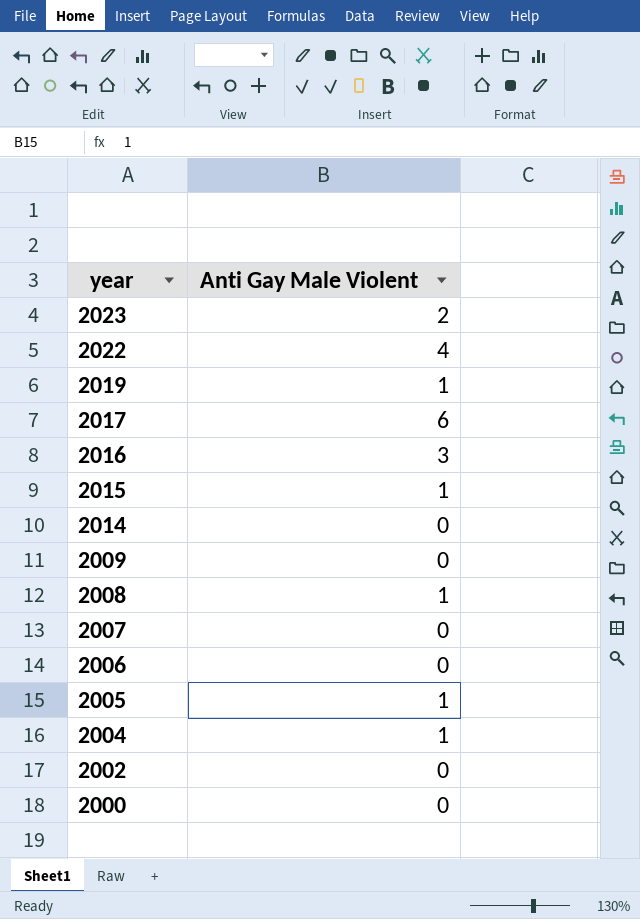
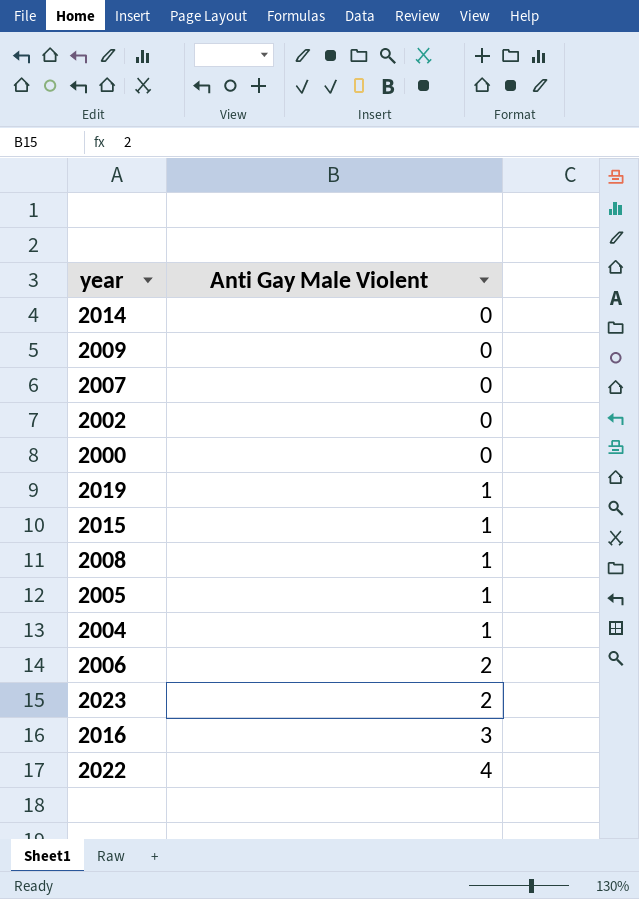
row order: year descending -> Anti Gay Male Violent ascending
row 2017: 6 -> none
2006 | Anti Gay Male Violent: 0 -> 2

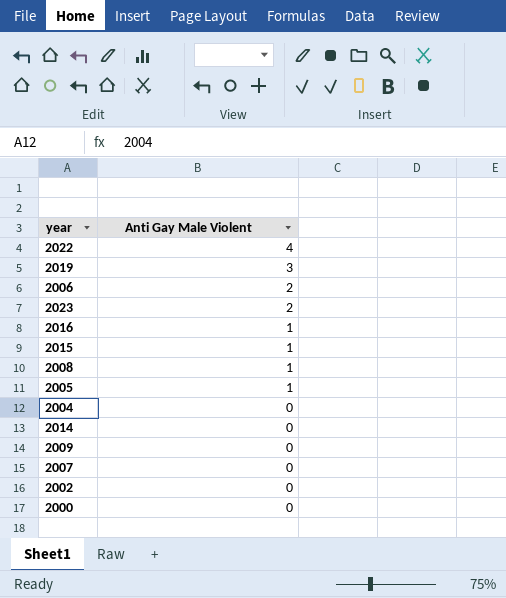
row order: Anti Gay Male Violent ascending -> Anti Gay Male Violent descending
2019 | Anti Gay Male Violent: 1 -> 3
2016 | Anti Gay Male Violent: 3 -> 1
2004 | Anti Gay Male Violent: 1 -> 0

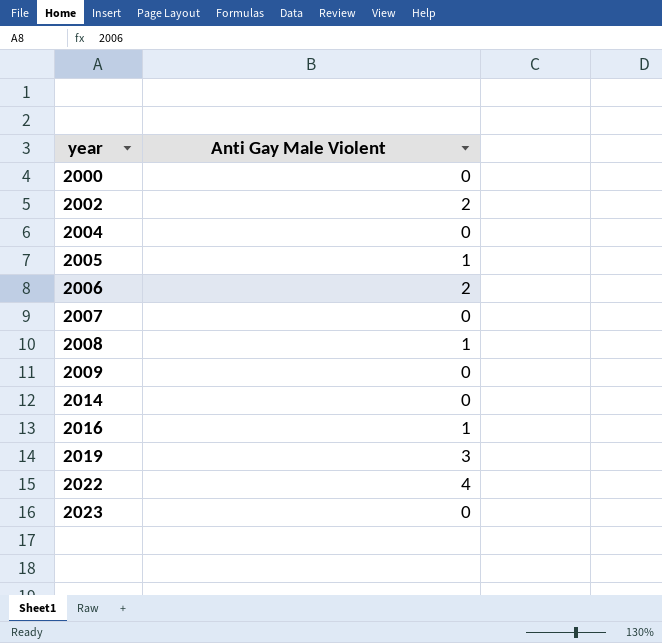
row order: Anti Gay Male Violent descending -> year ascending
row 2015: 1 -> none
2002 | Anti Gay Male Violent: 0 -> 2
2023 | Anti Gay Male Violent: 2 -> 0

